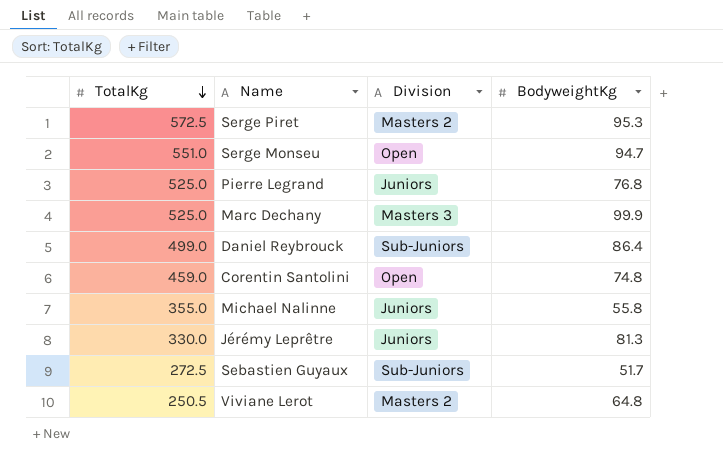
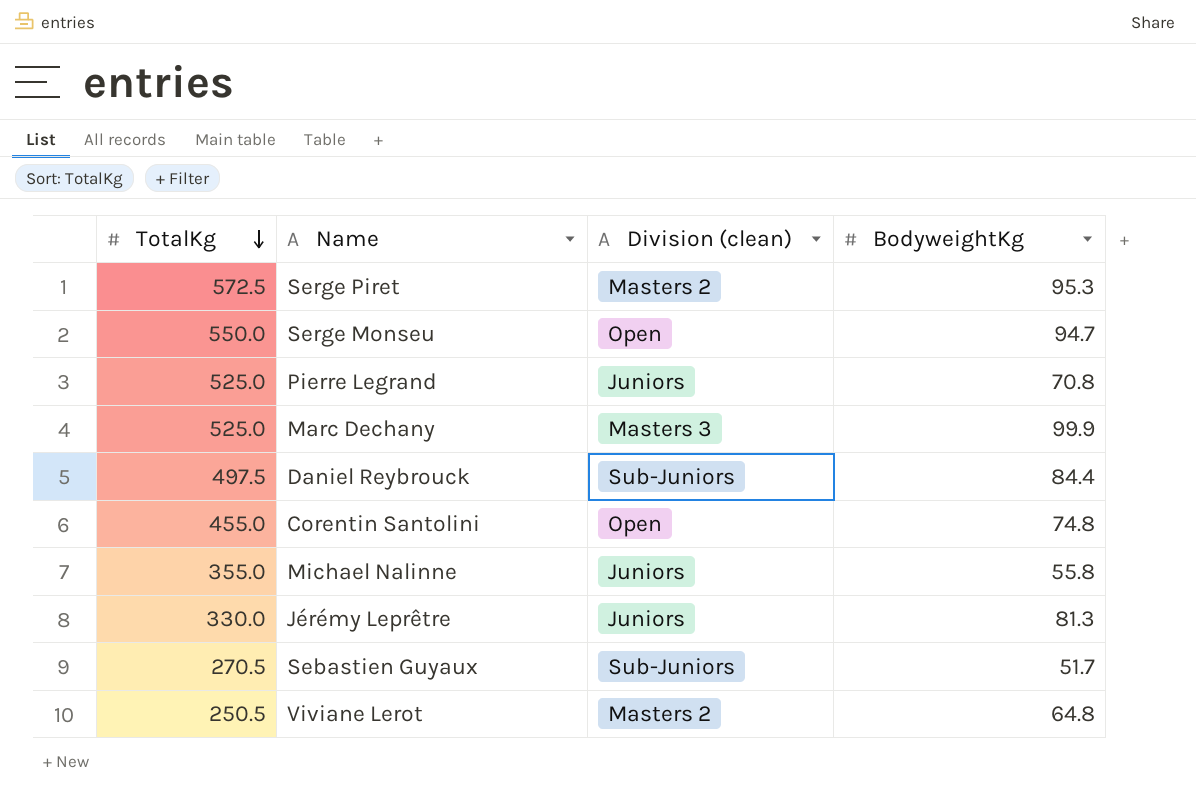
column name: Division -> Division (clean)
Serge Monseu | TotalKg: 551.0 -> 550.0
Pierre Legrand | BodyweightKg: 76.8 -> 70.8
Daniel Reybrouck | TotalKg: 499.0 -> 497.5
Daniel Reybrouck | BodyweightKg: 86.4 -> 84.4
Corentin Santolini | TotalKg: 459.0 -> 455.0
Sebastien Guyaux | TotalKg: 272.5 -> 270.5

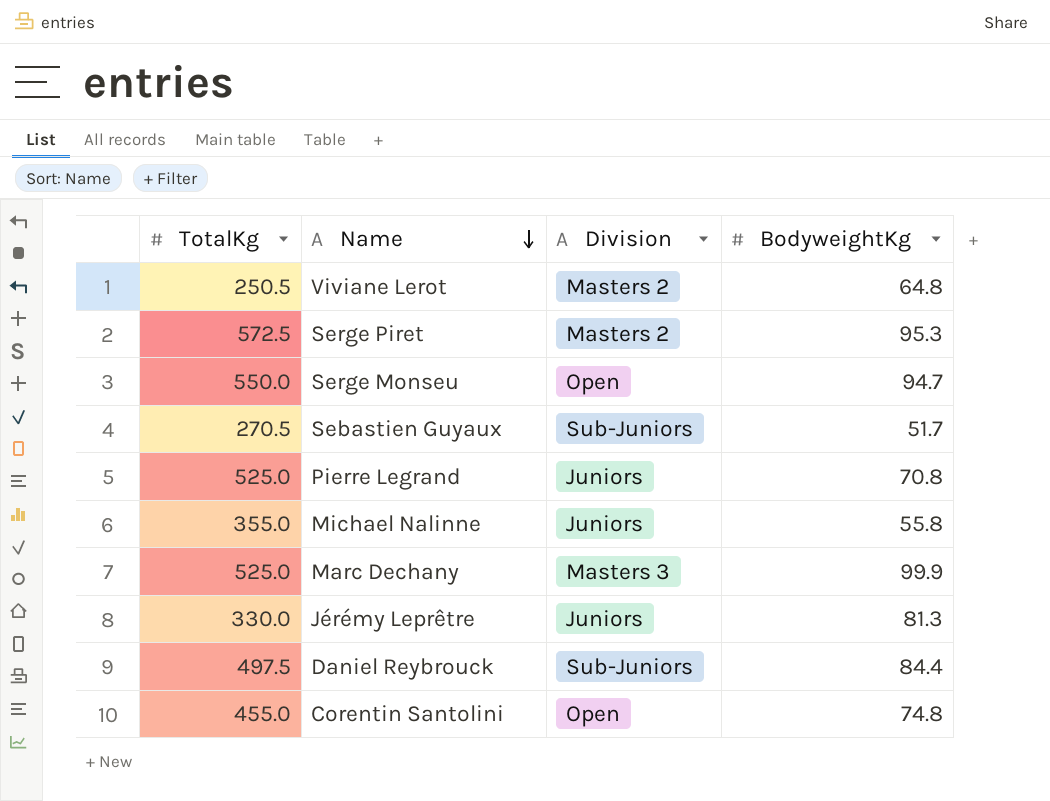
row order: TotalKg descending -> Name descending
column name: Division (clean) -> Division

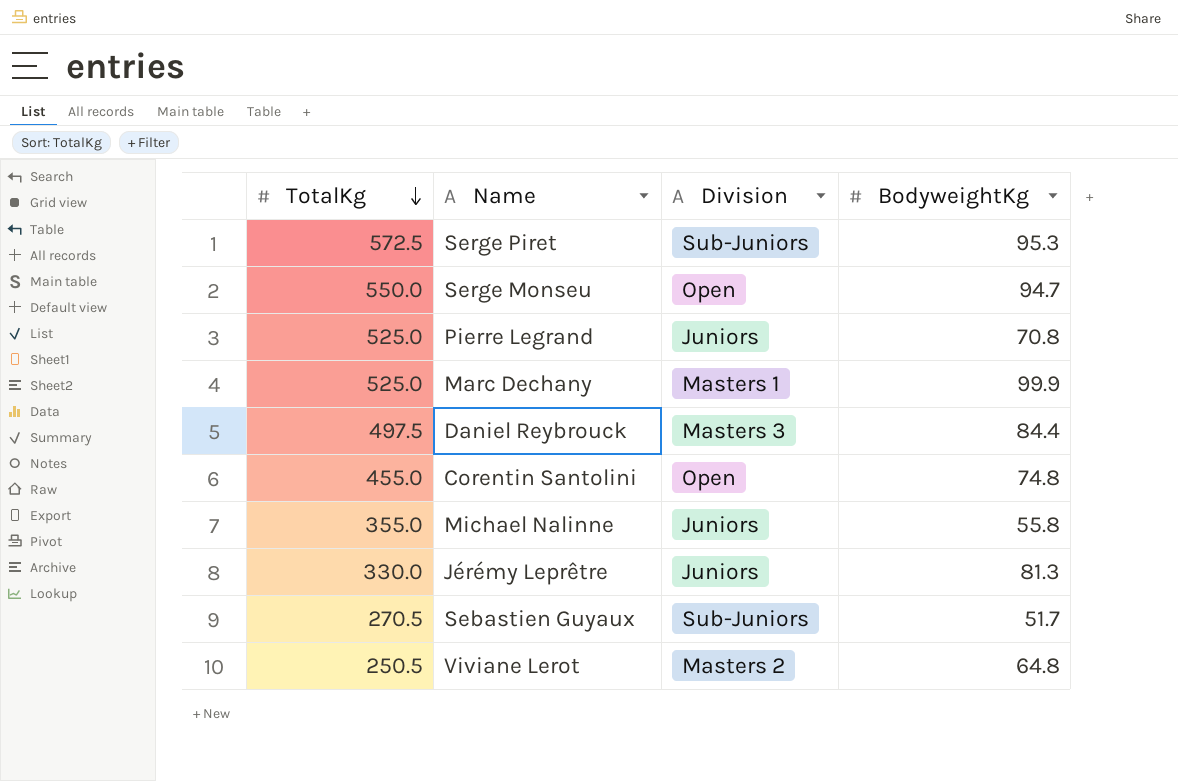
row order: Name descending -> TotalKg descending
Serge Piret | Division: Masters 2 -> Sub-Juniors
Marc Dechany | Division: Masters 3 -> Masters 1
Daniel Reybrouck | Division: Sub-Juniors -> Masters 3

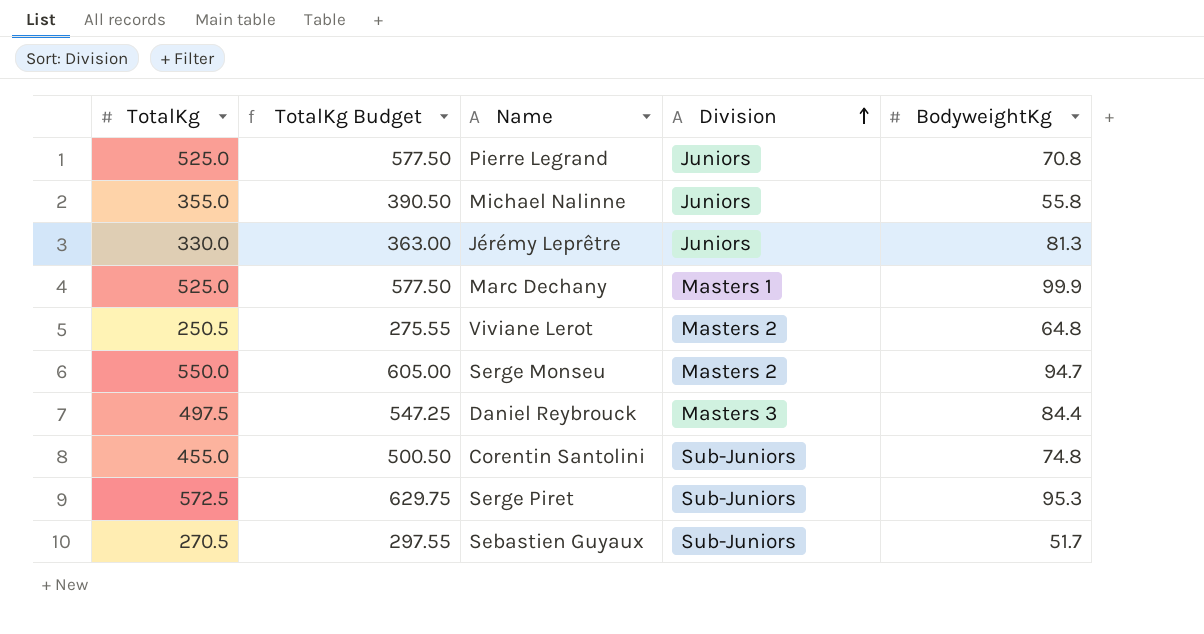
row order: TotalKg descending -> Division ascending
column TotalKg Budget | formula: none -> [TotalKg] * 1.1
Serge Monseu | Division: Open -> Masters 2
Corentin Santolini | Division: Open -> Sub-Juniors

